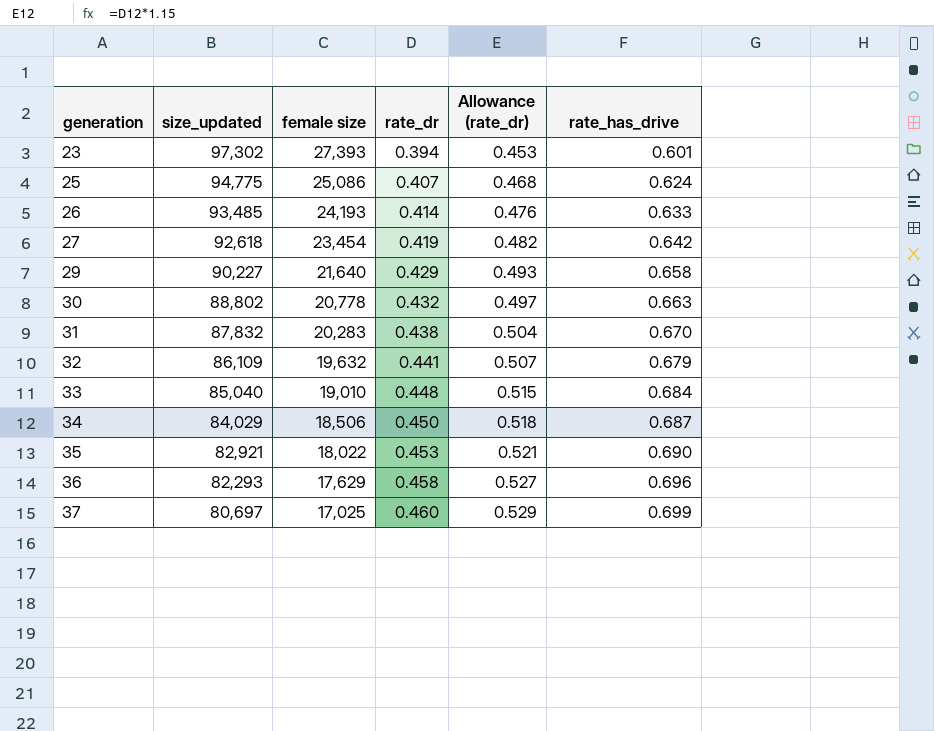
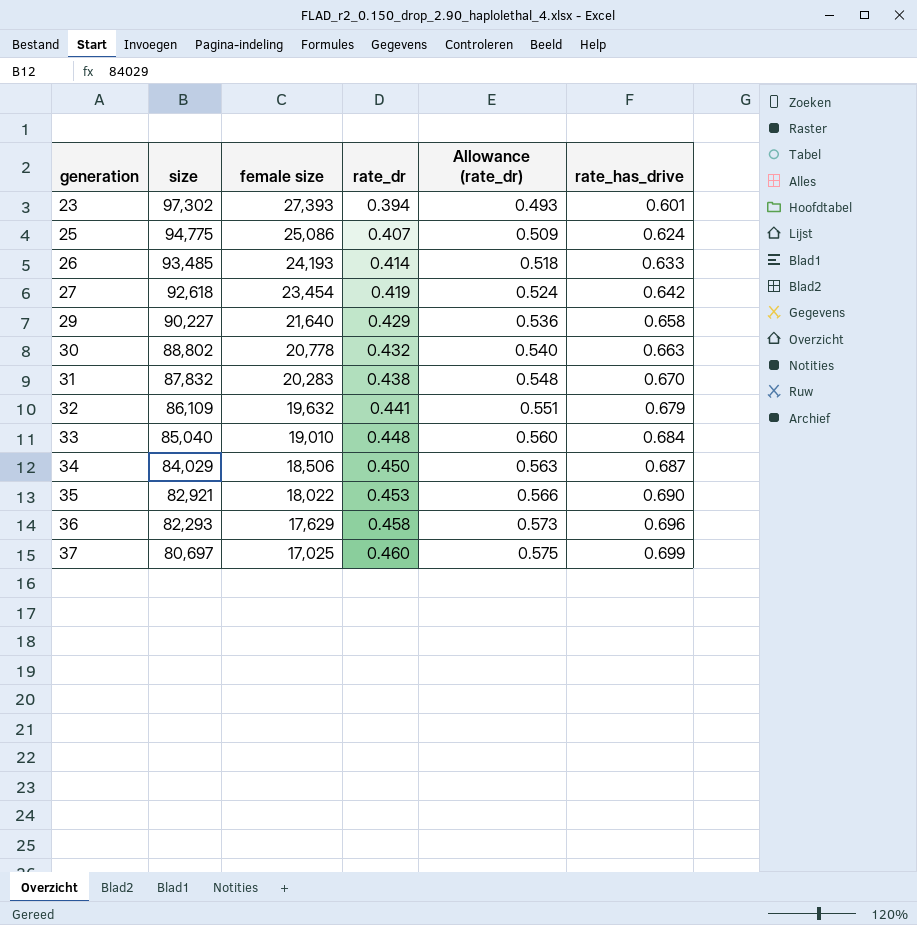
column name: size_updated -> size
column Allowance (rate_dr) | formula: [rate_dr] * 1.15 -> [rate_dr] * 1.25

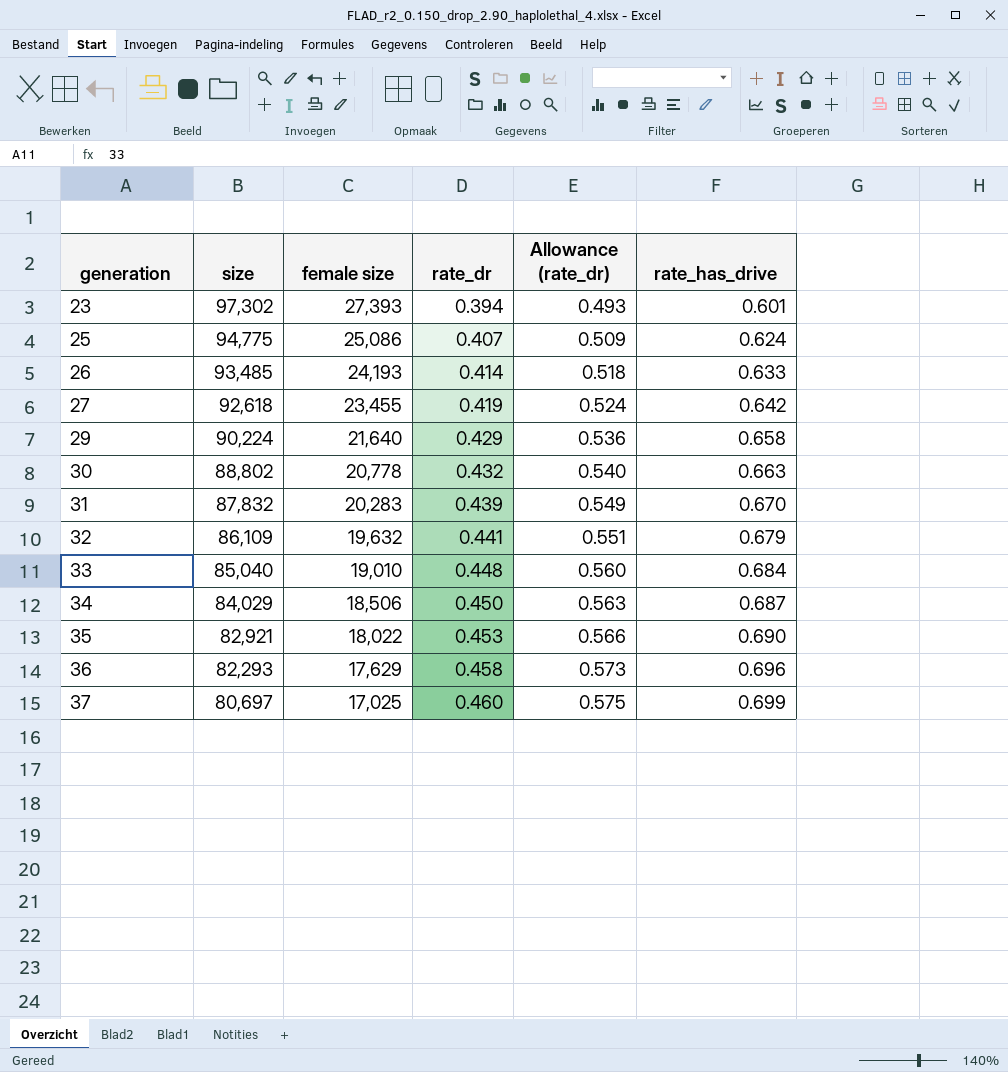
27 | female size: 23,454 -> 23,455
29 | size: 90,227 -> 90,224
31 | rate_dr: 0.438 -> 0.439
31 | Allowance (rate_dr): 0.548 -> 0.549

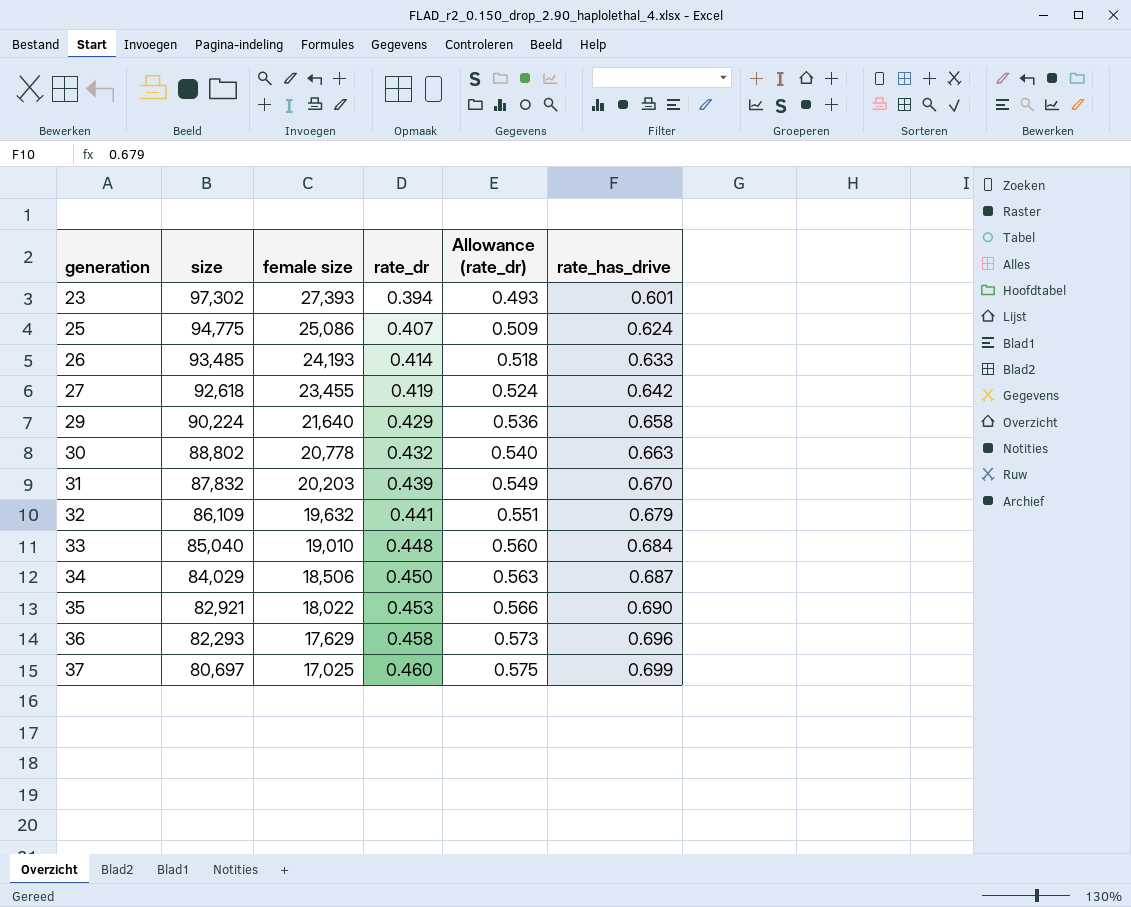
31 | female size: 20,283 -> 20,203

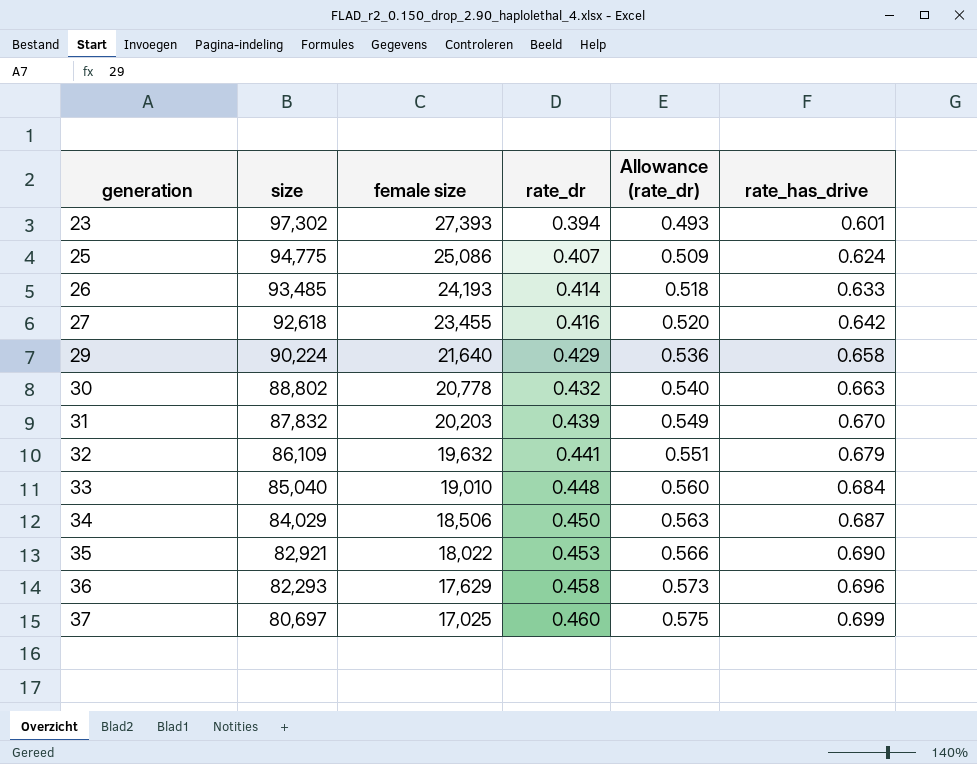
27 | rate_dr: 0.419 -> 0.416
27 | Allowance (rate_dr): 0.524 -> 0.520

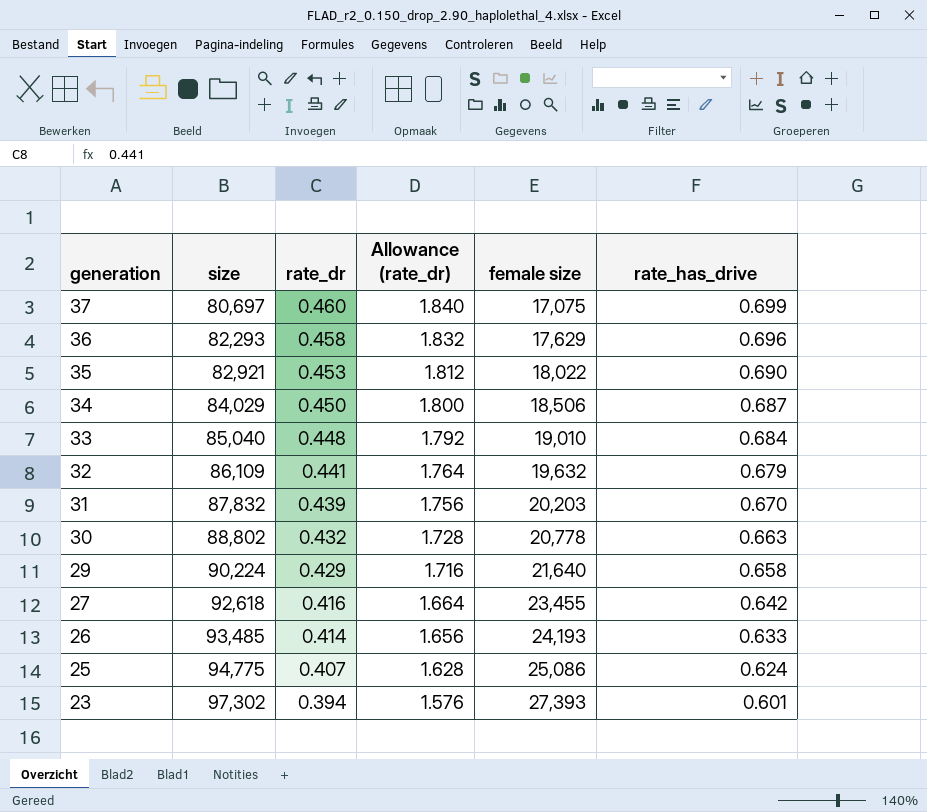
row order: generation ascending -> generation descending
column Allowance (rate_dr) | formula: [rate_dr] * 1.25 -> [rate_dr] * 4
column female size | position: 3 -> 5
37 | female size: 17,025 -> 17,075

